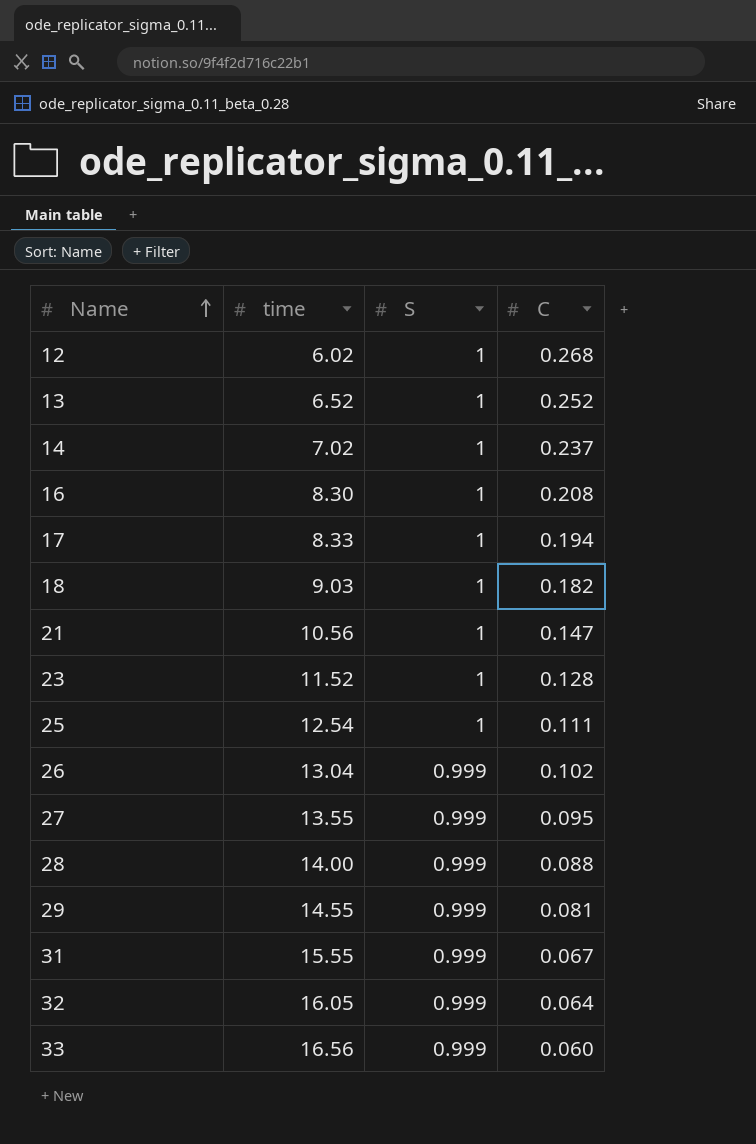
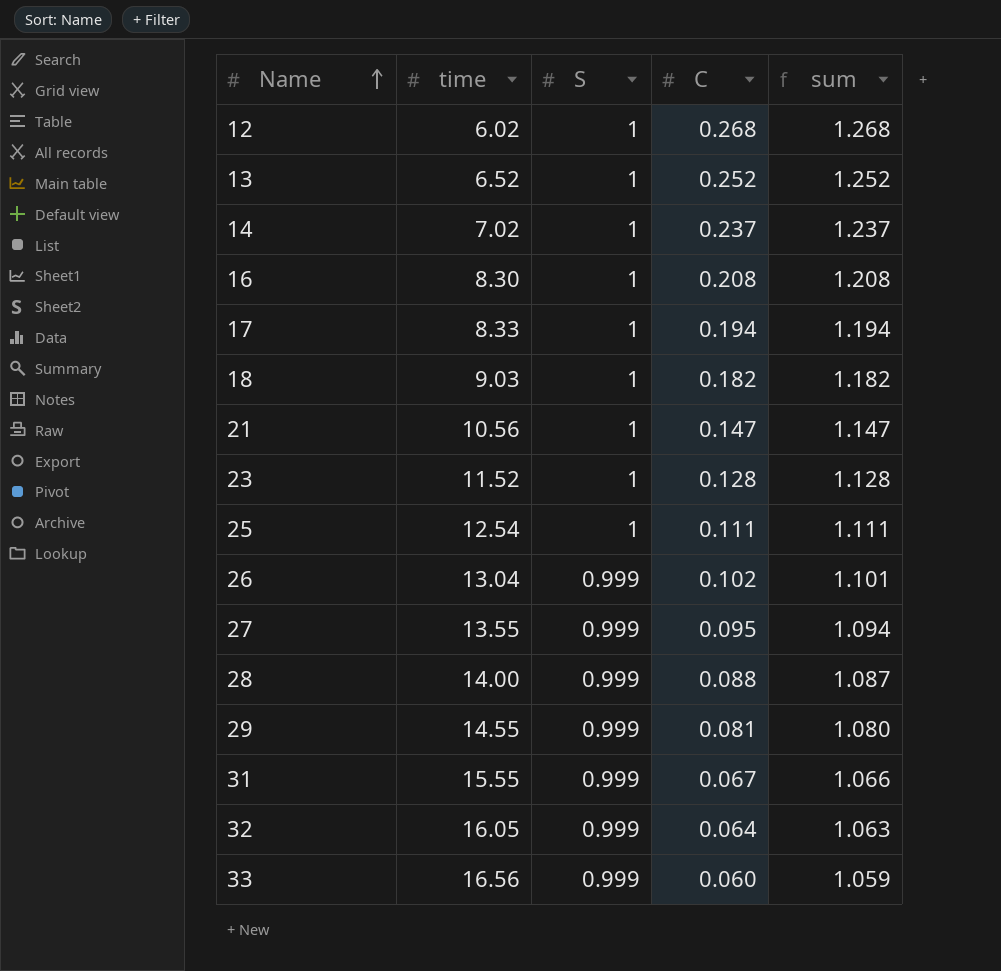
column sum | formula: none -> [S] + [C]

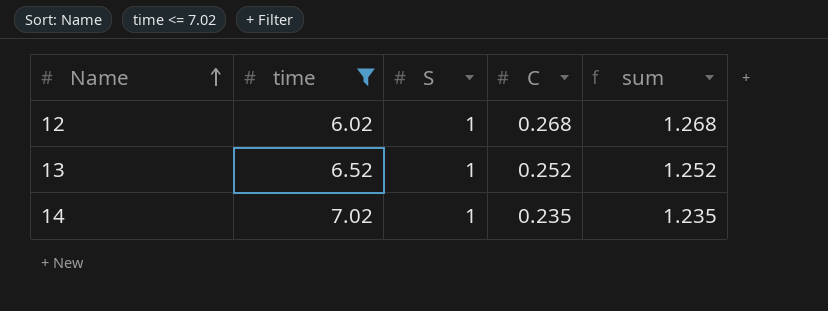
filter: none -> time <= 7.02
14 | C: 0.237 -> 0.235
14 | sum: 1.237 -> 1.235

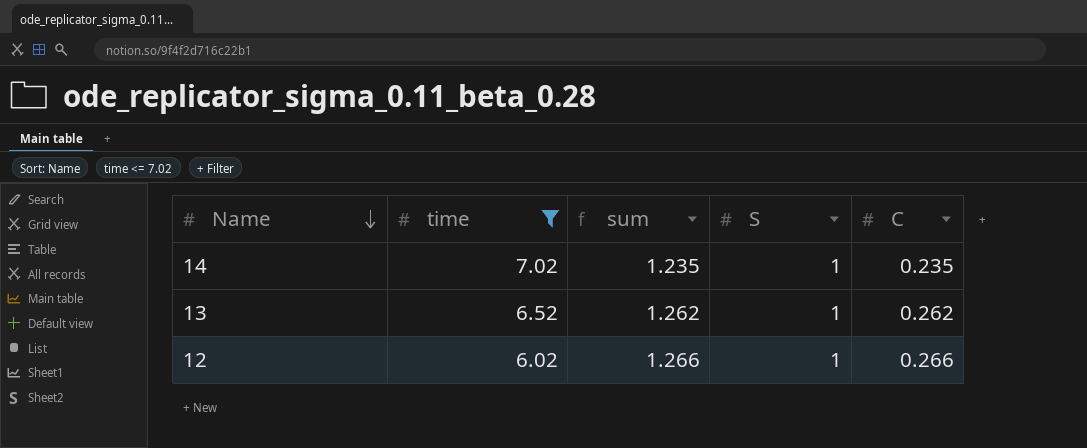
row order: Name ascending -> Name descending
column sum | position: 5 -> 3
13 | sum: 1.252 -> 1.262
13 | C: 0.252 -> 0.262
12 | sum: 1.268 -> 1.266
12 | C: 0.268 -> 0.266

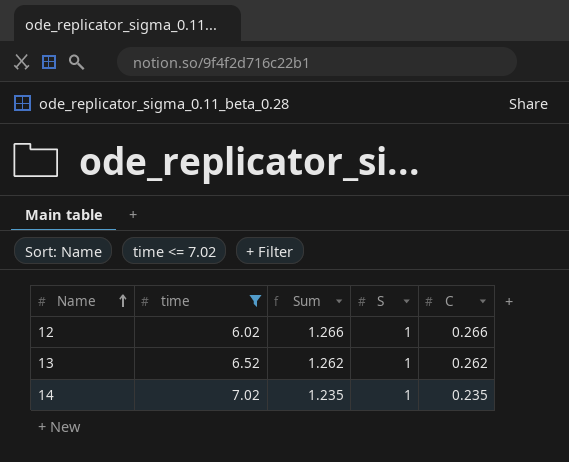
row order: Name descending -> Name ascending
column name: sum -> Sum

